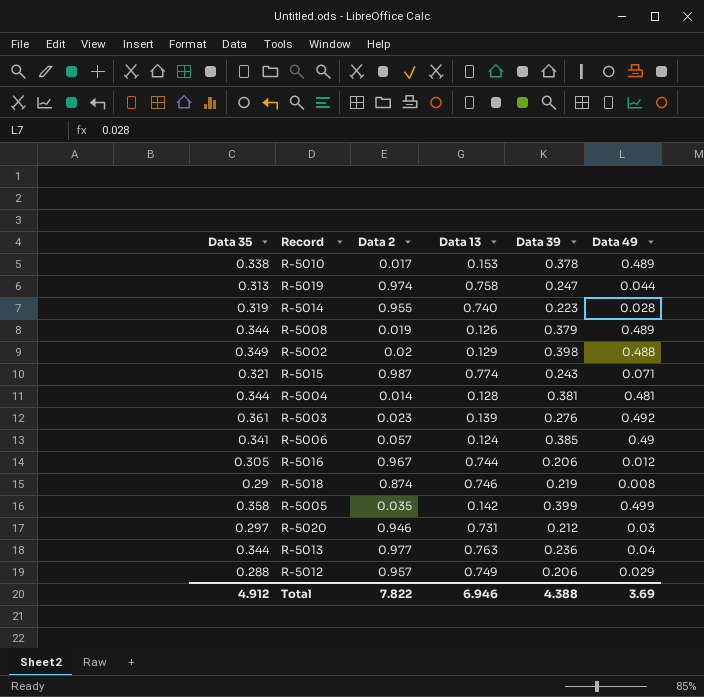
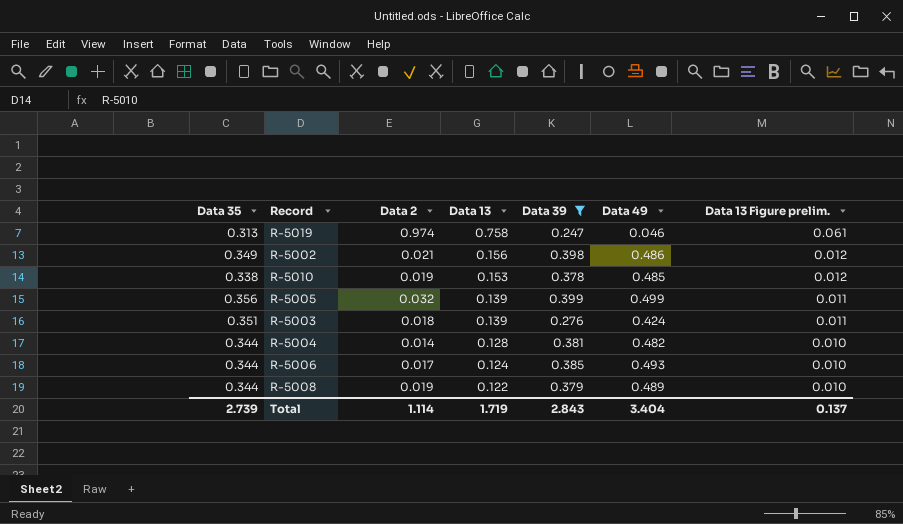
filter: none -> Data 39 >= 0.247
row order: none -> Data 13 descending
column Data 13 Figure prelim. | formula: none -> [Data 13] * 0.08
R-5019 | Data 49: 0.044 -> 0.046
R-5002 | Data 2: 0.02 -> 0.021
R-5002 | Data 13: 0.129 -> 0.156
R-5002 | Data 49: 0.488 -> 0.486
R-5010 | Data 2: 0.017 -> 0.019
R-5010 | Data 49: 0.489 -> 0.485
R-5005 | Data 35: 0.358 -> 0.356
R-5005 | Data 2: 0.035 -> 0.032
R-5005 | Data 13: 0.142 -> 0.139
R-5003 | Data 35: 0.361 -> 0.351
R-5003 | Data 2: 0.023 -> 0.018
R-5003 | Data 49: 0.492 -> 0.424
R-5004 | Data 49: 0.481 -> 0.482
R-5006 | Data 35: 0.341 -> 0.344
R-5006 | Data 2: 0.057 -> 0.017
R-5006 | Data 49: 0.49 -> 0.493
R-5008 | Data 13: 0.126 -> 0.122
Total | Data 35: 4.912 -> 2.739
Total | Data 2: 7.822 -> 1.114
Total | Data 13: 6.946 -> 1.719
Total | Data 39: 4.388 -> 2.843
Total | Data 49: 3.69 -> 3.404

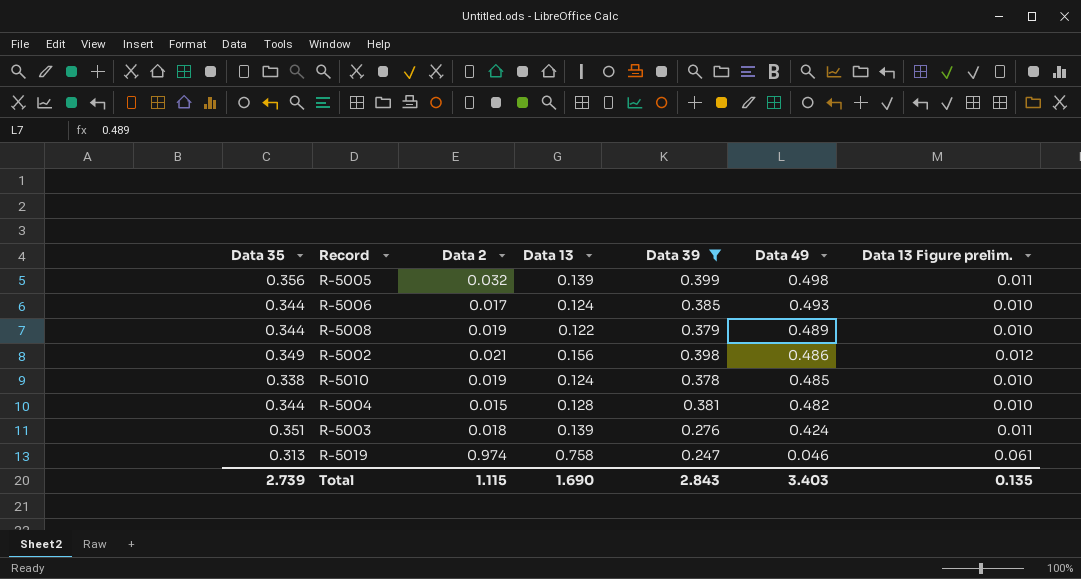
row order: Data 13 descending -> Data 49 descending
R-5005 | Data 49: 0.499 -> 0.498
R-5010 | Data 13: 0.153 -> 0.124
R-5010 | Data 13 Figure prelim.: 0.012 -> 0.010
R-5004 | Data 2: 0.014 -> 0.015
Total | Data 2: 1.114 -> 1.115
Total | Data 13: 1.719 -> 1.690
Total | Data 49: 3.404 -> 3.403
Total | Data 13 Figure prelim.: 0.137 -> 0.135

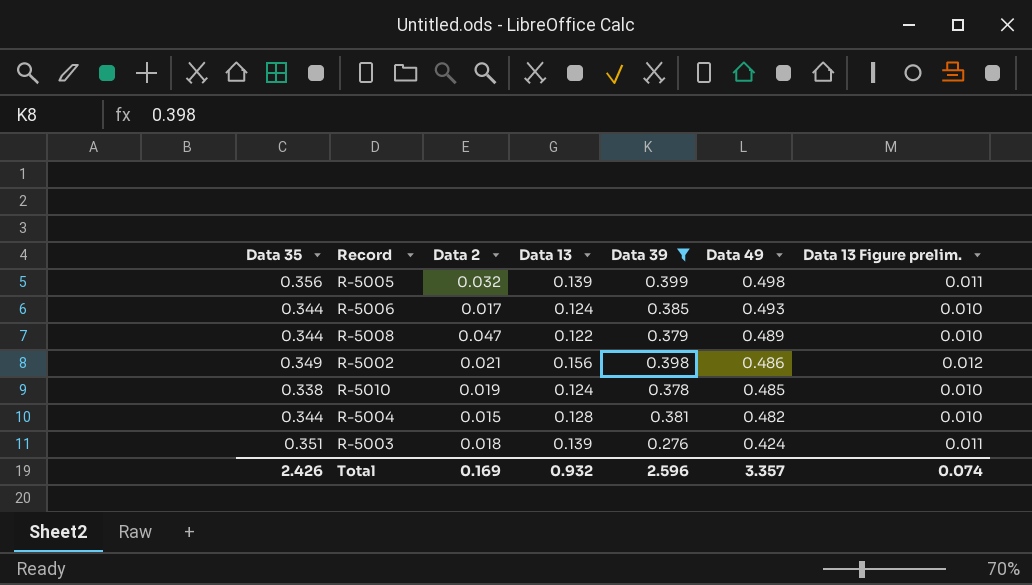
row R-5019: 0.313 | 0.974 | 0.758 | 0.247 | 0.046 | 0.061 -> none
R-5008 | Data 2: 0.019 -> 0.047
Total | Data 35: 2.739 -> 2.426
Total | Data 2: 1.115 -> 0.169
Total | Data 13: 1.690 -> 0.932
Total | Data 39: 2.843 -> 2.596
Total | Data 49: 3.403 -> 3.357
Total | Data 13 Figure prelim.: 0.135 -> 0.074

